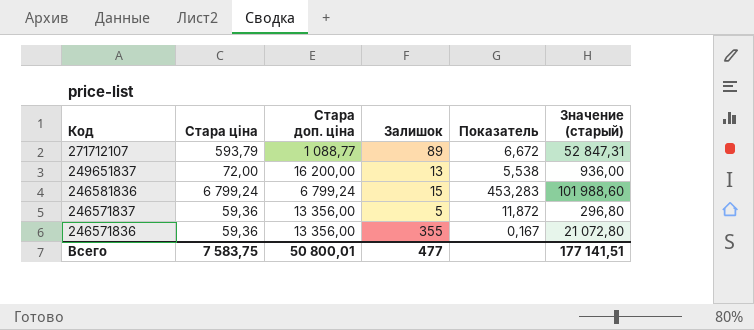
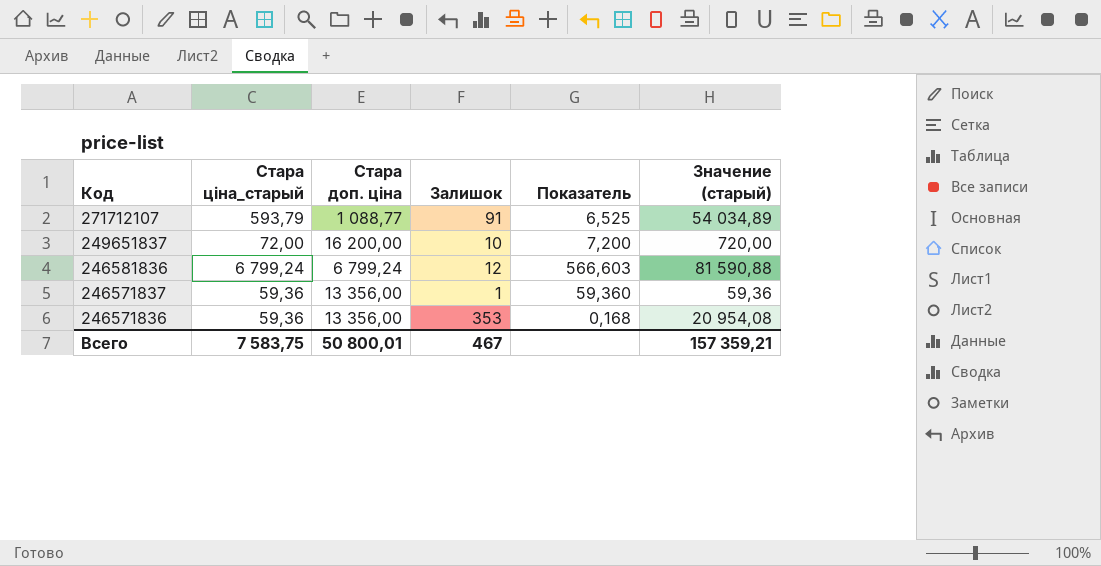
column name: Стара ціна -> Стара ціна_старый
271712107 | Залишок: 89 -> 91
271712107 | Показатель: 6,672 -> 6,525
271712107 | Значение (старый): 52 847,31 -> 54 034,89
249651837 | Залишок: 13 -> 10
249651837 | Показатель: 5,538 -> 7,200
249651837 | Значение (старый): 936,00 -> 720,00
246581836 | Залишок: 15 -> 12
246581836 | Показатель: 453,283 -> 566,603
246581836 | Значение (старый): 101 988,60 -> 81 590,88
246571837 | Залишок: 5 -> 1
246571837 | Показатель: 11,872 -> 59,360
246571837 | Значение (старый): 296,80 -> 59,36
246571836 | Залишок: 355 -> 353
246571836 | Показатель: 0,167 -> 0,168
246571836 | Значение (старый): 21 072,80 -> 20 954,08
Всего | Залишок: 477 -> 467
Всего | Значение (старый): 177 141,51 -> 157 359,21

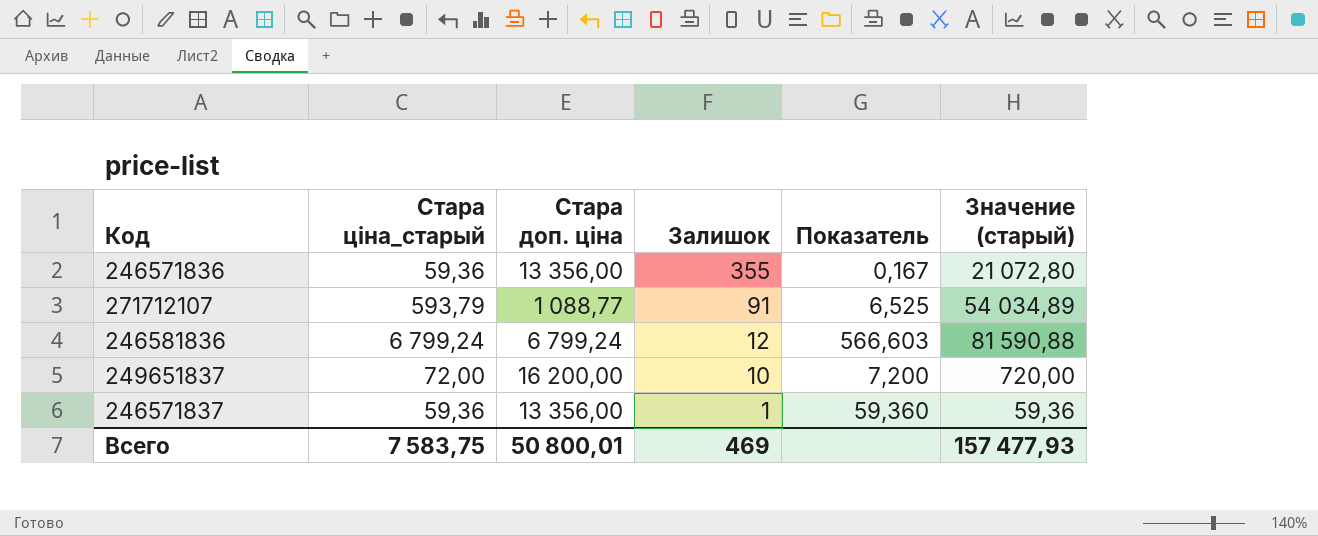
row order: Код descending -> Залишок descending
246571836 | Залишок: 353 -> 355
246571836 | Показатель: 0,168 -> 0,167
246571836 | Значение (старый): 20 954,08 -> 21 072,80
Всего | Залишок: 467 -> 469
Всего | Значение (старый): 157 359,21 -> 157 477,93

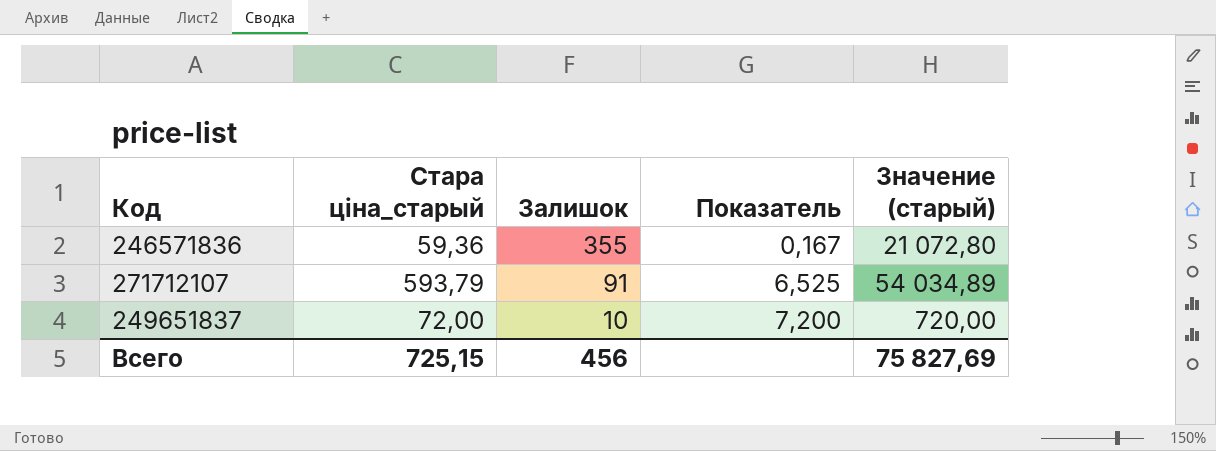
column Стара доп. ціна | position: 3 -> none
row 246581836: 6 799,24 | 6 799,24 | 12 | 566,603 | 81 590,88 -> none
row 246571837: 59,36 | 13 356,00 | 1 | 59,360 | 59,36 -> none
Всего | Стара ціна_старый: 7 583,75 -> 725,15
Всего | Залишок: 469 -> 456
Всего | Значение (старый): 157 477,93 -> 75 827,69

